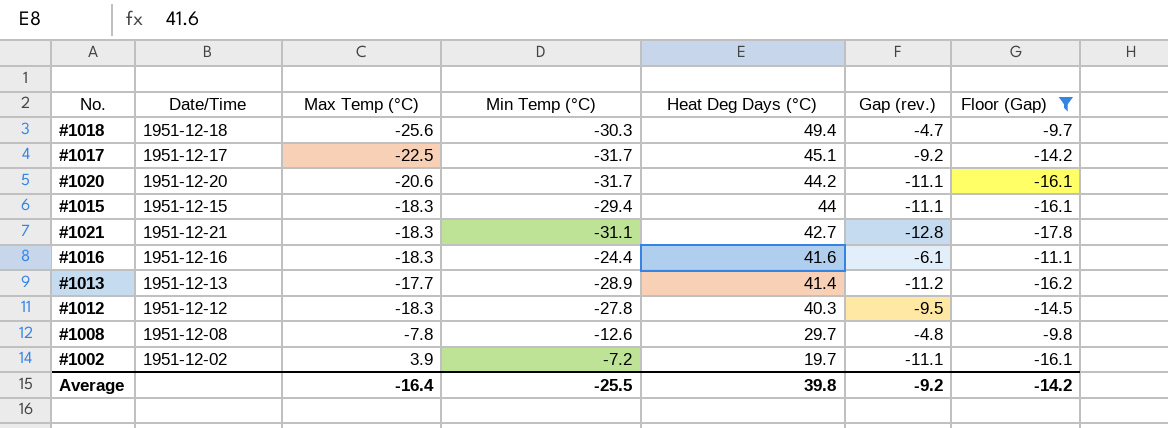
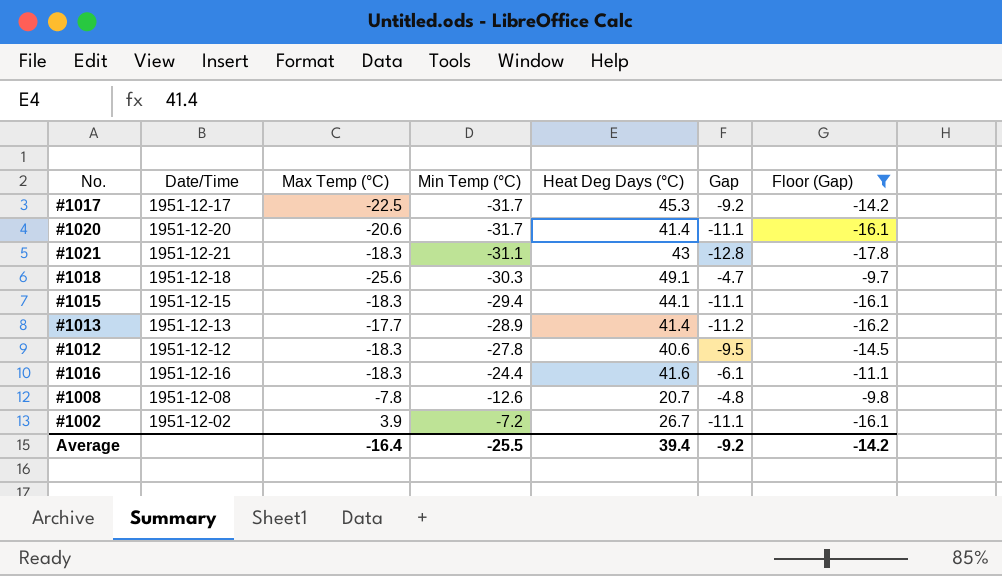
row order: Heat Deg Days (°C) descending -> Min Temp (°C) ascending
column name: Gap (rev.) -> Gap
#1017 | Heat Deg Days (°C): 45.1 -> 45.3
#1020 | Heat Deg Days (°C): 44.2 -> 41.4
#1021 | Heat Deg Days (°C): 42.7 -> 43
#1018 | Heat Deg Days (°C): 49.4 -> 49.1
#1015 | Heat Deg Days (°C): 44 -> 44.1
#1012 | Heat Deg Days (°C): 40.3 -> 40.6
#1008 | Heat Deg Days (°C): 29.7 -> 20.7
#1002 | Heat Deg Days (°C): 19.7 -> 26.7
Average | Heat Deg Days (°C): 39.8 -> 39.4

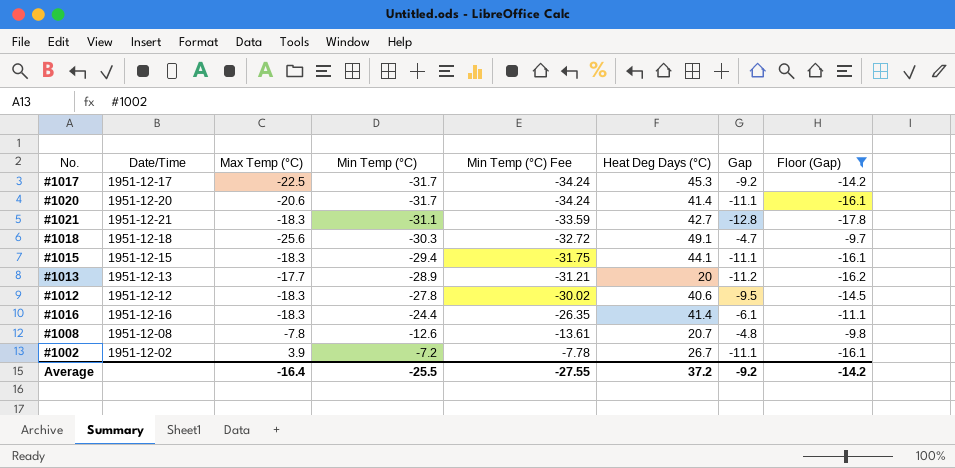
column Min Temp (°C) Fee | formula: none -> [Min Temp (°C)] * 1.08
#1021 | Heat Deg Days (°C): 43 -> 42.7
#1013 | Heat Deg Days (°C): 41.4 -> 20
#1016 | Heat Deg Days (°C): 41.6 -> 41.4
Average | Heat Deg Days (°C): 39.4 -> 37.2

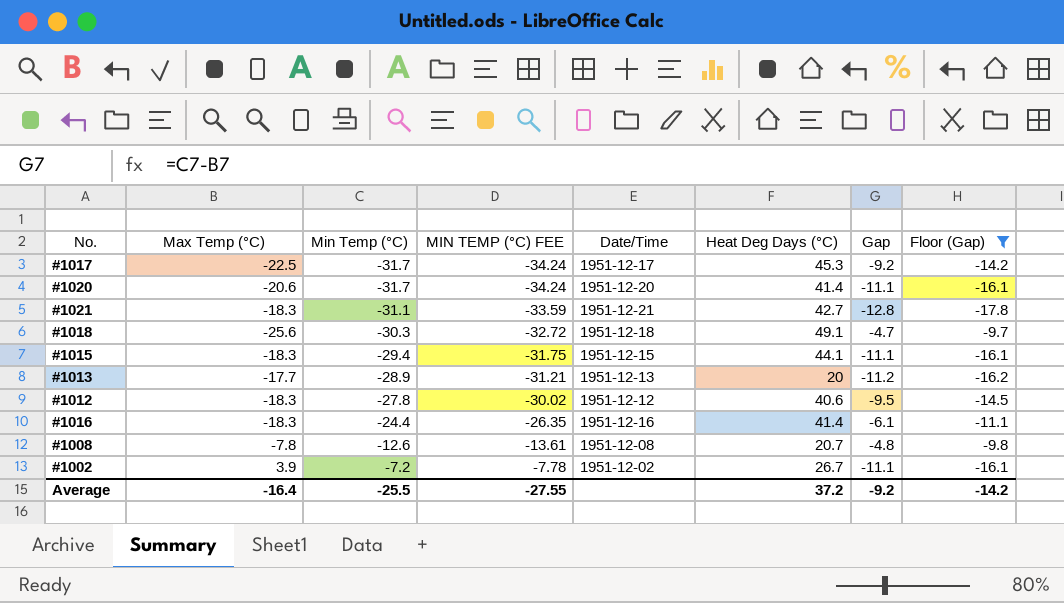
column name: Min Temp (°C) Fee -> MIN TEMP (°C) FEE
column Date/Time | position: 2 -> 5

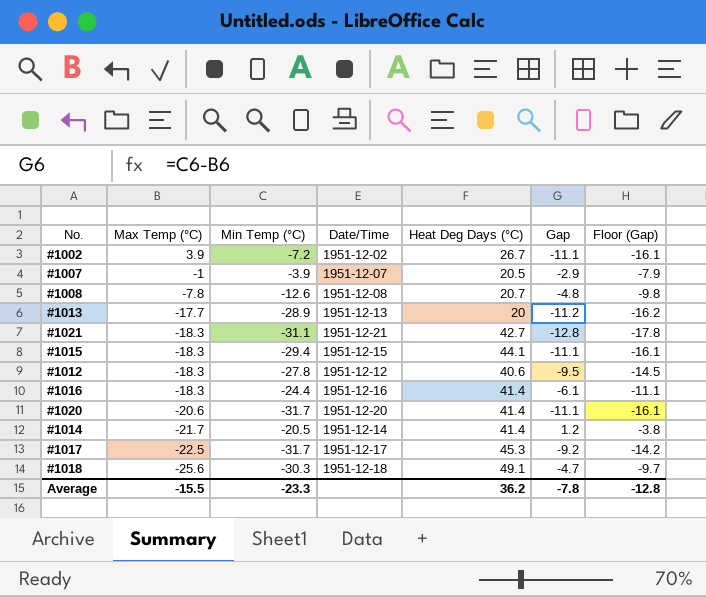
filter: Floor (Gap) <= -9.7 -> none
row order: Min Temp (°C) ascending -> Max Temp (°C) descending
column MIN TEMP (°C) FEE | formula: [Min Temp (°C)] * 1.08 -> none
Average | Max Temp (°C): -16.4 -> -15.5
Average | Min Temp (°C): -25.5 -> -23.3
Average | Heat Deg Days (°C): 37.2 -> 36.2
Average | Gap: -9.2 -> -7.8
Average | Floor (Gap): -14.2 -> -12.8

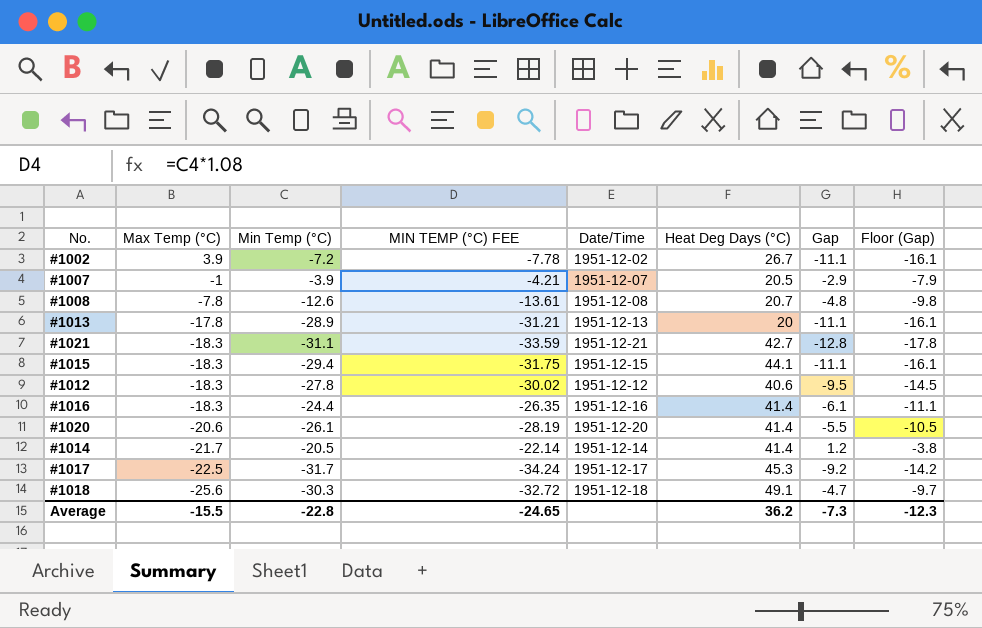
column MIN TEMP (°C) FEE | formula: none -> [Min Temp (°C)] * 1.08
#1013 | Max Temp (°C): -17.7 -> -17.8
#1013 | Gap: -11.2 -> -11.1
#1013 | Floor (Gap): -16.2 -> -16.1
#1020 | Min Temp (°C): -31.7 -> -26.1
#1020 | Gap: -11.1 -> -5.5
#1020 | Floor (Gap): -16.1 -> -10.5
Average | Min Temp (°C): -23.3 -> -22.8
Average | Gap: -7.8 -> -7.3
Average | Floor (Gap): -12.8 -> -12.3

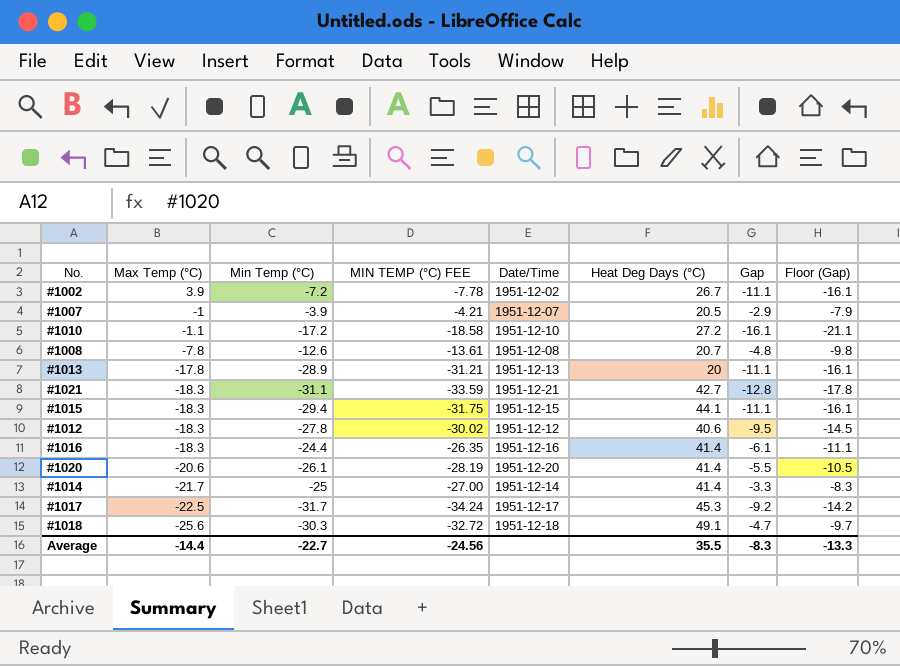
row #1010: none -> -1.1 | -17.2 | -18.58 | 1951-12-10 | 27.2 | -16.1 | -21.1
#1014 | Min Temp (°C): -20.5 -> -25
#1014 | MIN TEMP (°C) FEE: -22.14 -> -27.00
#1014 | Gap: 1.2 -> -3.3
#1014 | Floor (Gap): -3.8 -> -8.3
Average | Max Temp (°C): -15.5 -> -14.4
Average | Min Temp (°C): -22.8 -> -22.7
Average | MIN TEMP (°C) FEE: -24.65 -> -24.56
Average | Heat Deg Days (°C): 36.2 -> 35.5
Average | Gap: -7.3 -> -8.3
Average | Floor (Gap): -12.3 -> -13.3

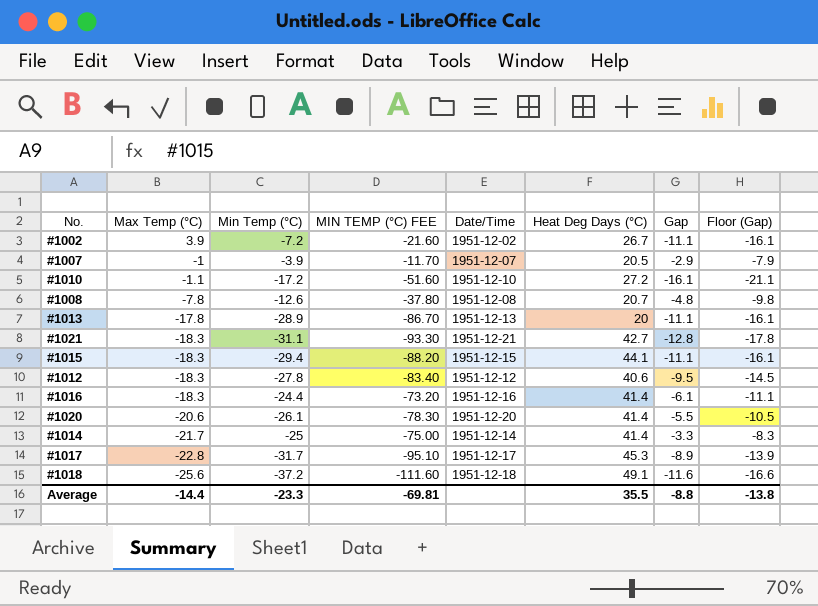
column MIN TEMP (°C) FEE | formula: [Min Temp (°C)] * 1.08 -> [Min Temp (°C)] * 3
#1017 | Max Temp (°C): -22.5 -> -22.8
#1017 | Gap: -9.2 -> -8.9
#1017 | Floor (Gap): -14.2 -> -13.9
#1018 | Min Temp (°C): -30.3 -> -37.2
#1018 | Gap: -4.7 -> -11.6
#1018 | Floor (Gap): -9.7 -> -16.6
Average | Min Temp (°C): -22.7 -> -23.3
Average | MIN TEMP (°C) FEE: -24.56 -> -69.81
Average | Gap: -8.3 -> -8.8
Average | Floor (Gap): -13.3 -> -13.8

